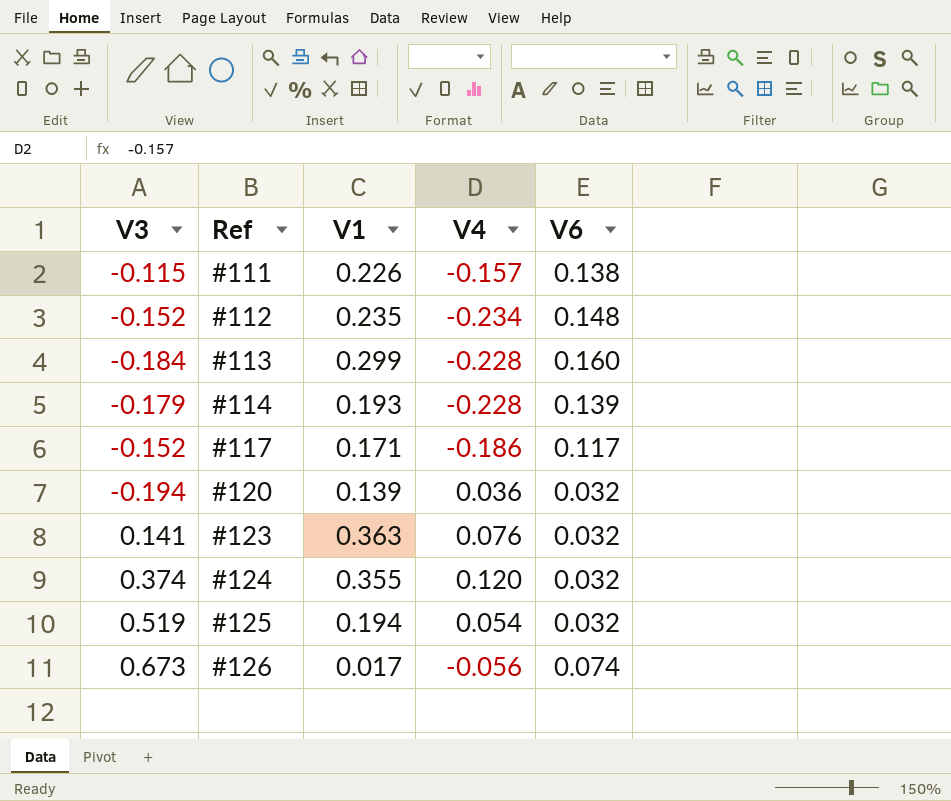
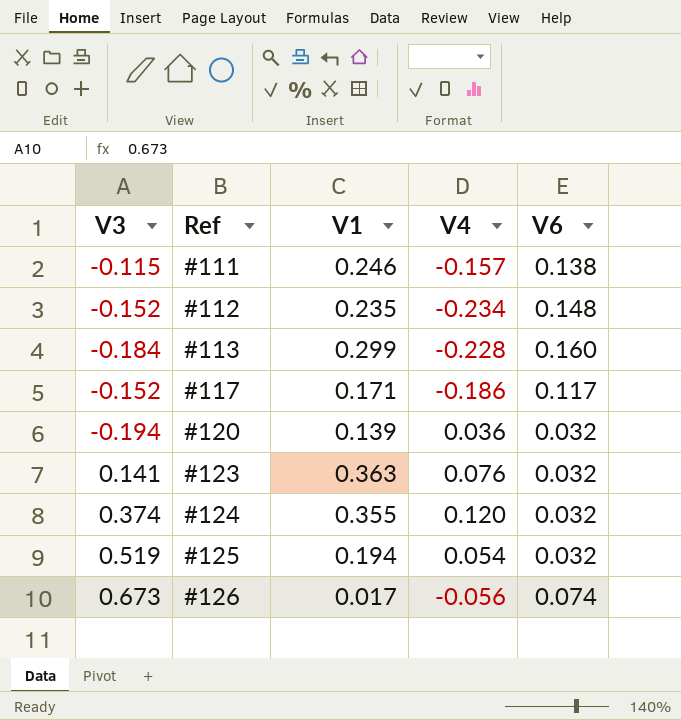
row #114: -0.179 | 0.193 | -0.228 | 0.139 -> none
#111 | V1: 0.226 -> 0.246

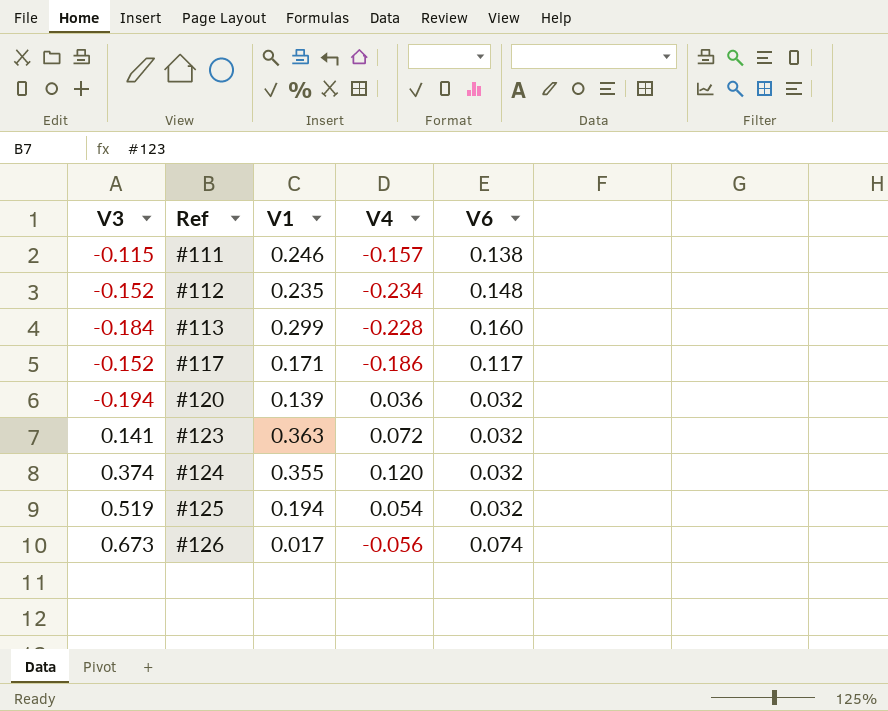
#123 | V4: 0.076 -> 0.072

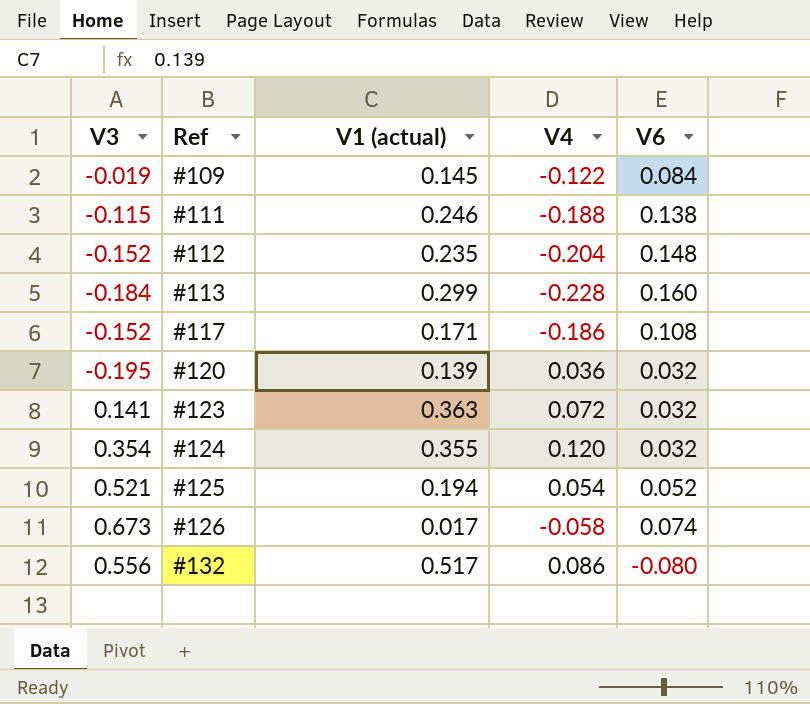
column name: V1 -> V1 (actual)
row #109: none -> -0.019 | 0.145 | -0.122 | 0.084
#111 | V4: -0.157 -> -0.188
#112 | V4: -0.234 -> -0.204
#117 | V6: 0.117 -> 0.108
#120 | V3: -0.194 -> -0.195
#124 | V3: 0.374 -> 0.354
#125 | V3: 0.519 -> 0.521
#125 | V6: 0.032 -> 0.052
#126 | V4: -0.056 -> -0.058
row #132: none -> 0.556 | 0.517 | 0.086 | -0.080

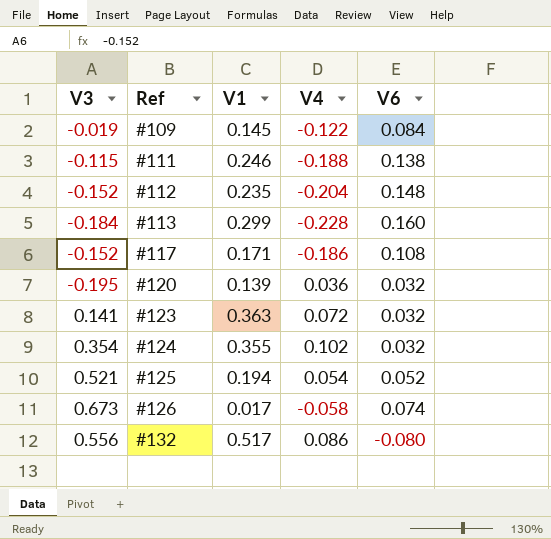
column name: V1 (actual) -> V1
#124 | V4: 0.120 -> 0.102

